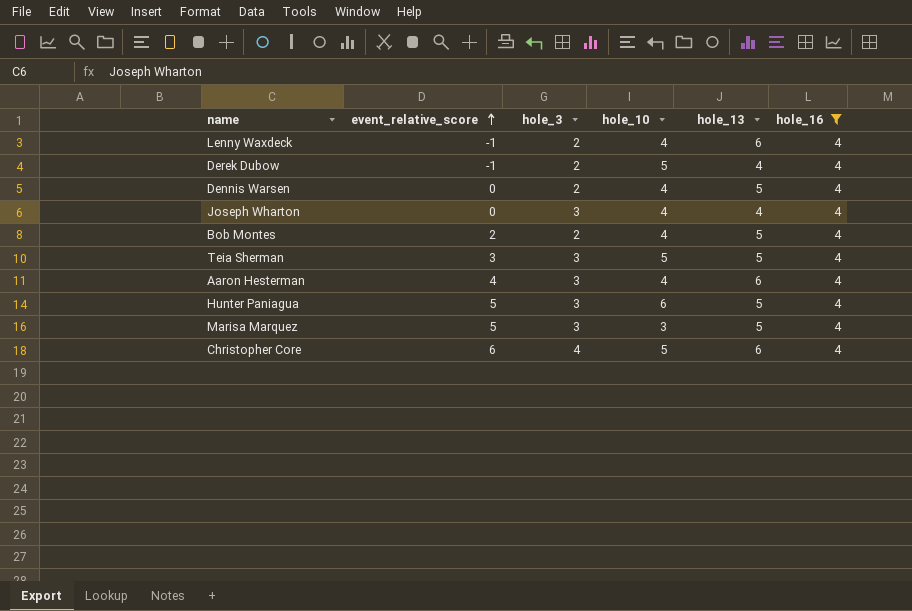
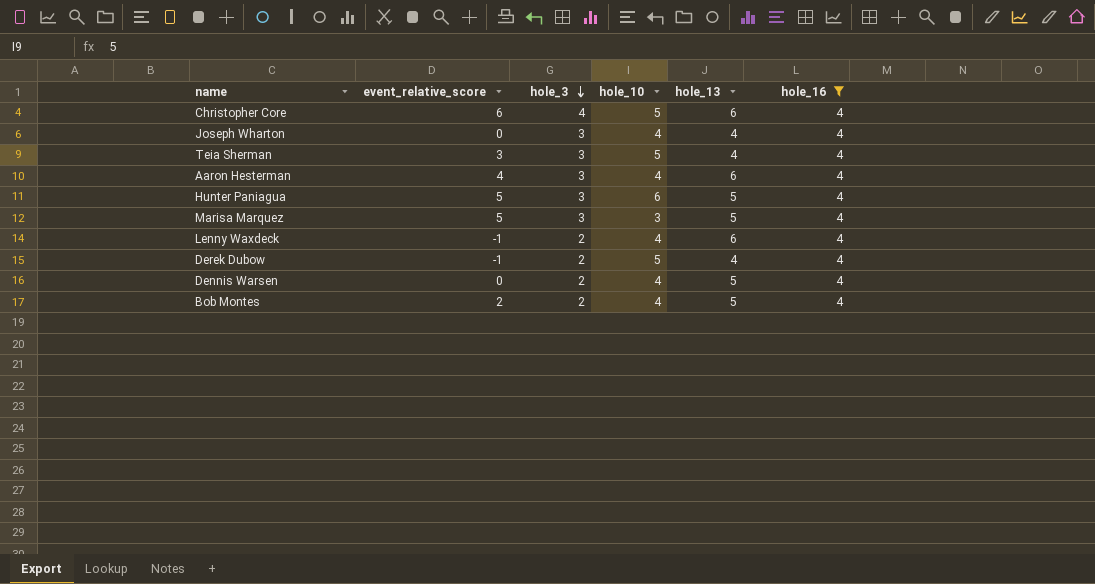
row order: event_relative_score ascending -> hole_3 descending
Teia Sherman | hole_13: 5 -> 4

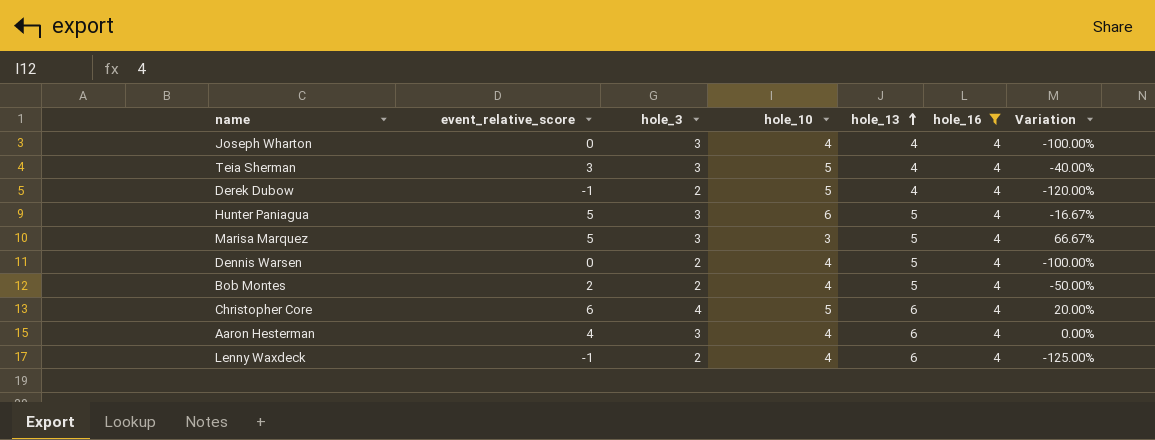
row order: hole_3 descending -> hole_13 ascending
column Variation | formula: none -> ([event_relative_score] - [hole_10]) / [hole_10]

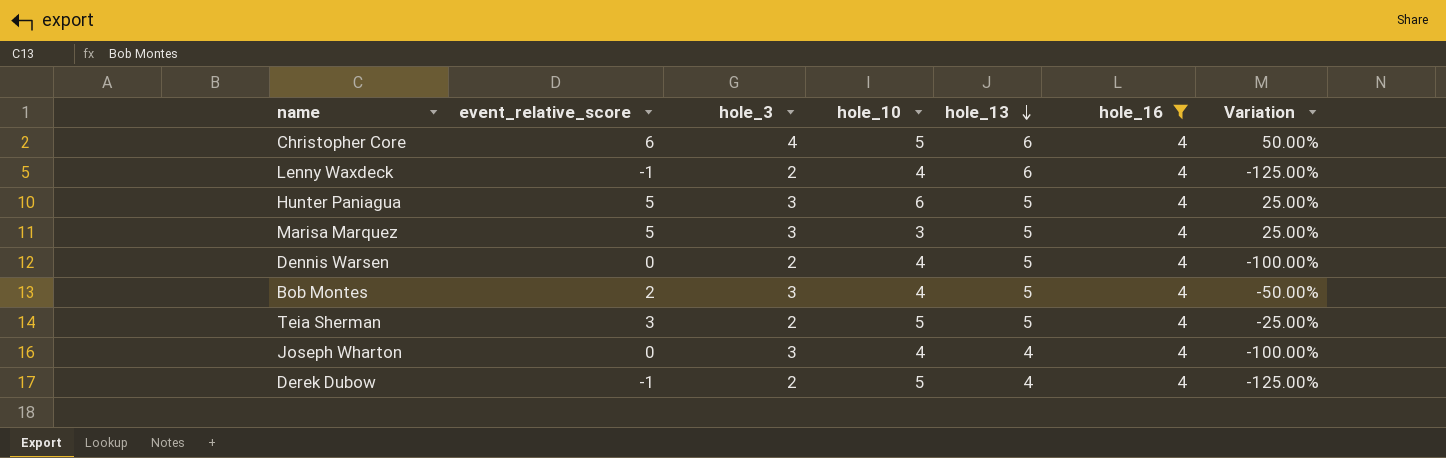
row order: hole_13 ascending -> hole_13 descending
column Variation | formula: ([event_relative_score] - [hole_10]) / [hole_10] -> ([event_relative_score] - [hole_16]) / [hole_16]
row Aaron Hesterman: 4 | 3 | 4 | 6 | 4 | 0.00% -> none
Bob Montes | hole_3: 2 -> 3
Teia Sherman | hole_3: 3 -> 2
Teia Sherman | hole_13: 4 -> 5

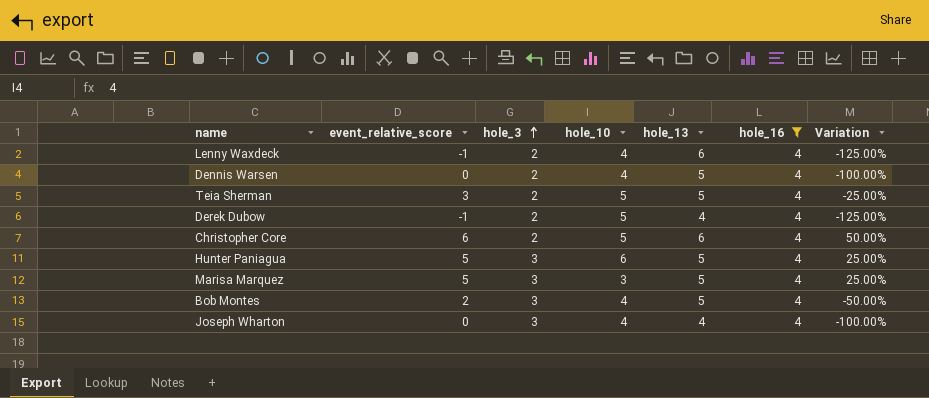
row order: hole_13 descending -> hole_3 ascending
Christopher Core | hole_3: 4 -> 2

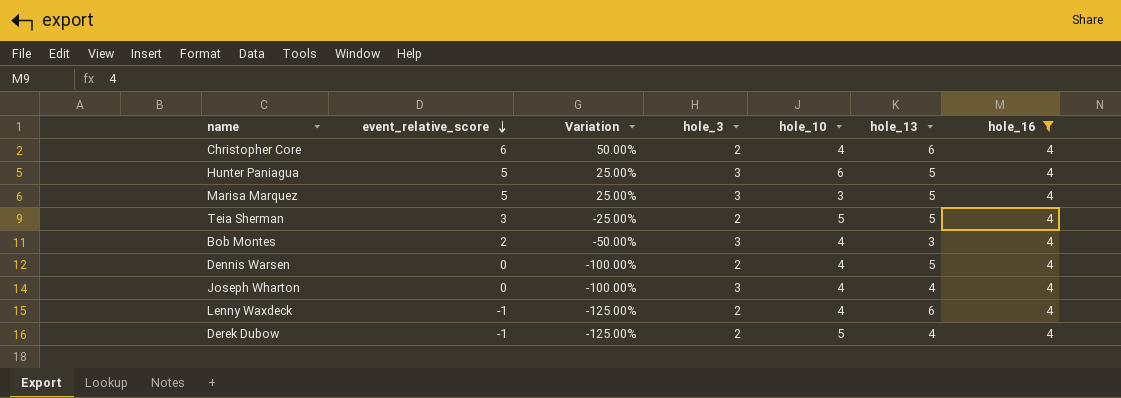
row order: hole_3 ascending -> event_relative_score descending
column Variation | position: 7 -> 3
Christopher Core | hole_10: 5 -> 4
Bob Montes | hole_13: 5 -> 3

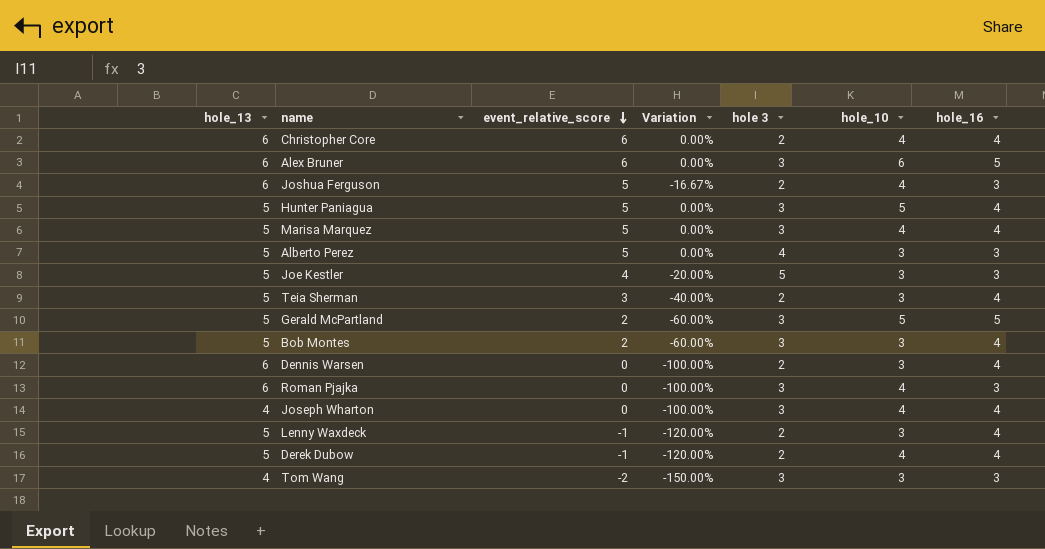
filter: hole_16 = 4 -> none
column hole_13 | position: 6 -> 1
column Variation | formula: ([event_relative_score] - [hole_16]) / [hole_16] -> ([event_relative_score] - [hole_13]) / [hole_13]
column name: hole_3 -> hole 3
Hunter Paniagua | hole_10: 6 -> 5
Marisa Marquez | hole_10: 3 -> 4
Teia Sherman | hole_10: 5 -> 3
Bob Montes | hole_13: 3 -> 5
Bob Montes | hole_10: 4 -> 3
Dennis Warsen | hole_13: 5 -> 6
Dennis Warsen | hole_10: 4 -> 3
Lenny Waxdeck | hole_13: 6 -> 5
Lenny Waxdeck | hole_10: 4 -> 3
Derek Dubow | hole_13: 4 -> 5
Derek Dubow | hole_10: 5 -> 4

